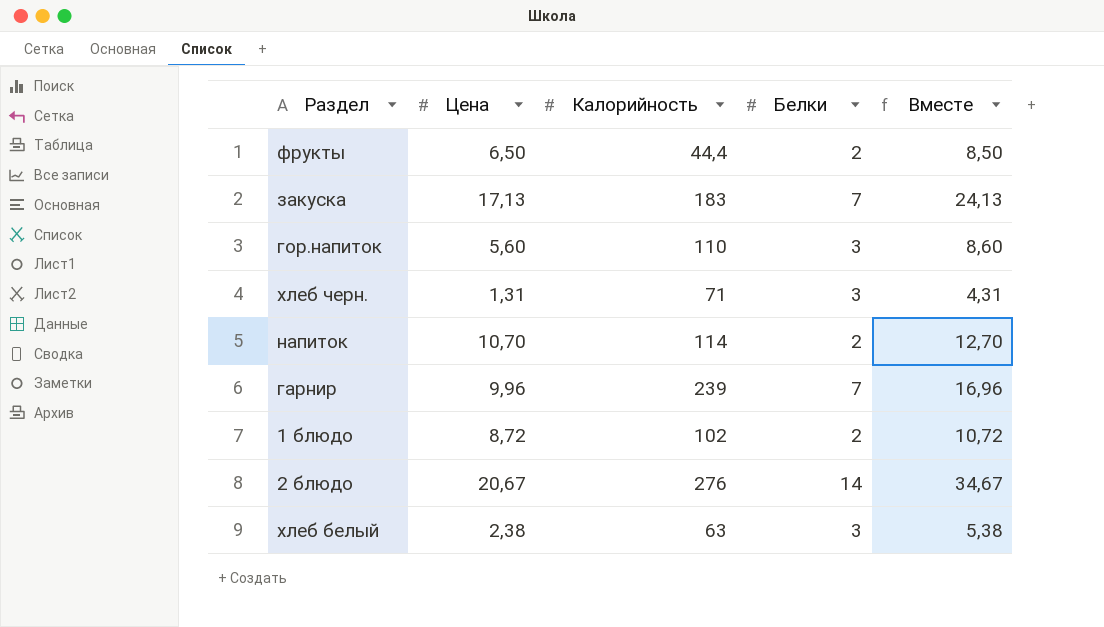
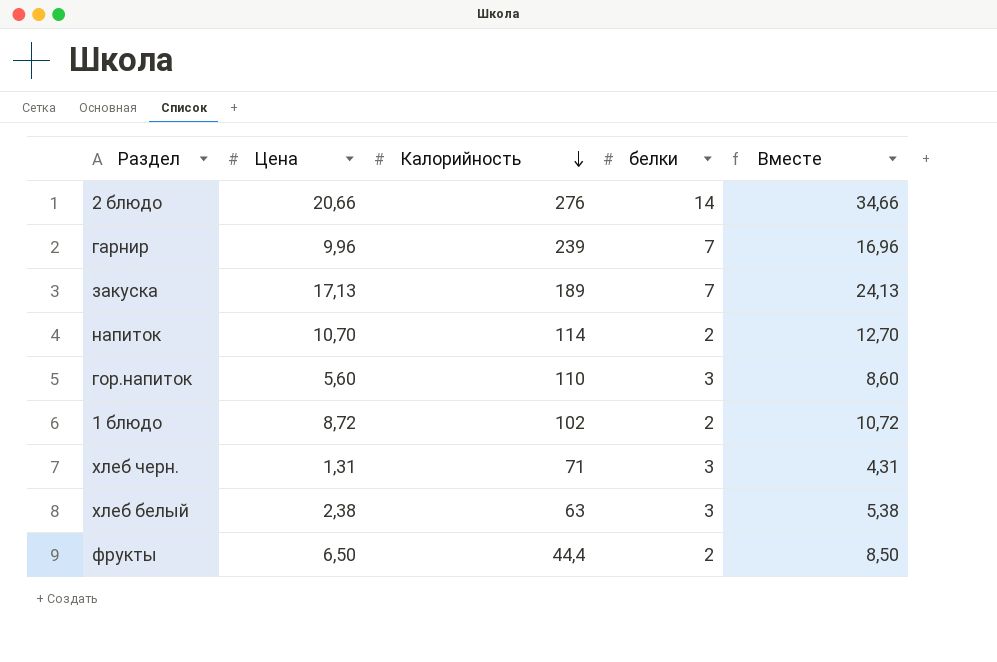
row order: none -> Калорийность descending
column name: Белки -> белки
2 блюдо | Цена: 20,67 -> 20,66
2 блюдо | Вместе: 34,67 -> 34,66
закуска | Калорийность: 183 -> 189

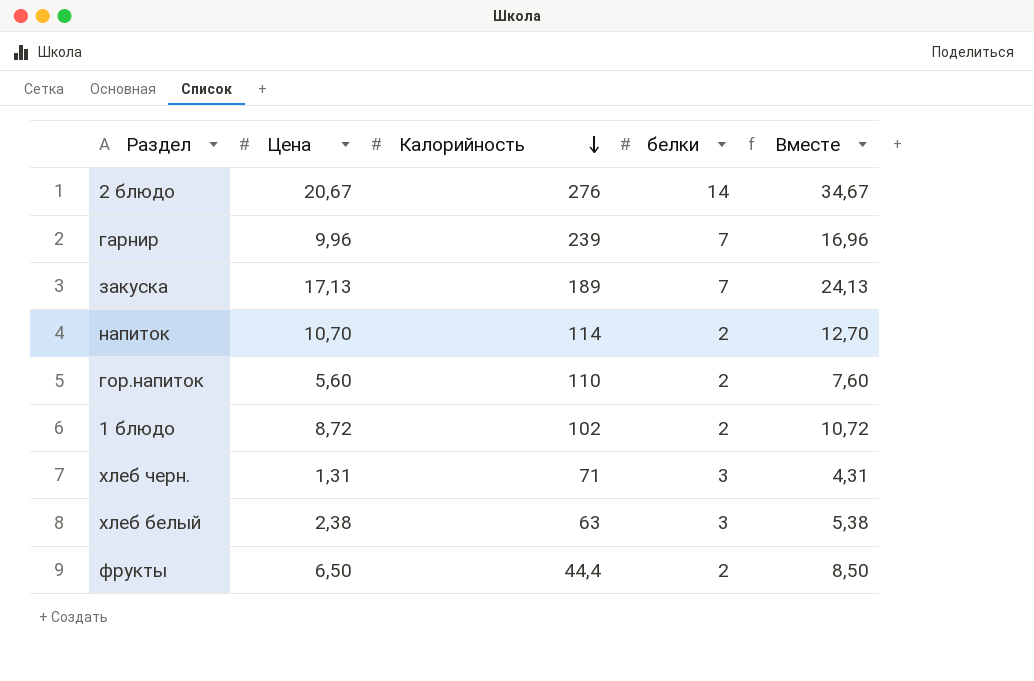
2 блюдо | Цена: 20,66 -> 20,67
2 блюдо | Вместе: 34,66 -> 34,67
гор.напиток | белки: 3 -> 2
гор.напиток | Вместе: 8,60 -> 7,60

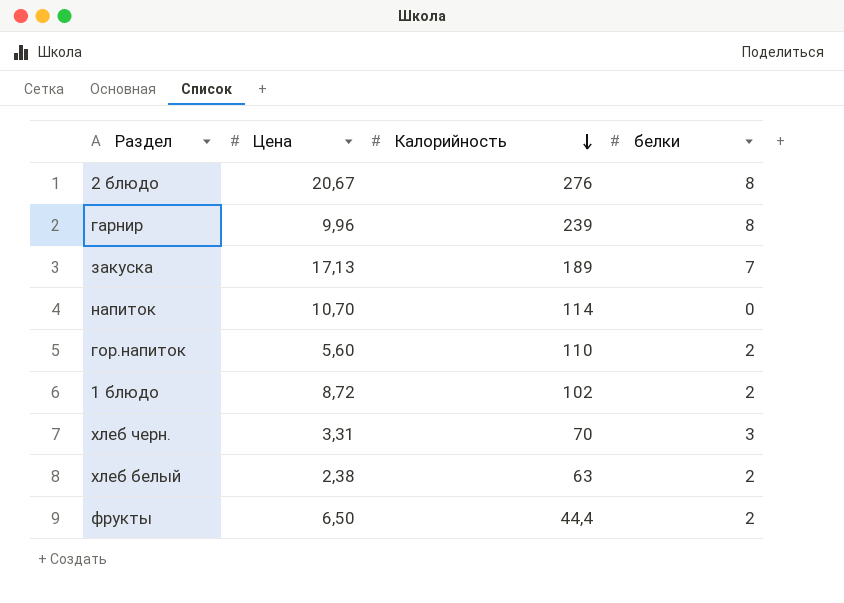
column Вместе | formula: [Цена] + [белки] -> none
2 блюдо | белки: 14 -> 8
гарнир | белки: 7 -> 8
напиток | белки: 2 -> 0
хлеб черн. | Цена: 1,31 -> 3,31
хлеб черн. | Калорийность: 71 -> 70
хлеб белый | белки: 3 -> 2

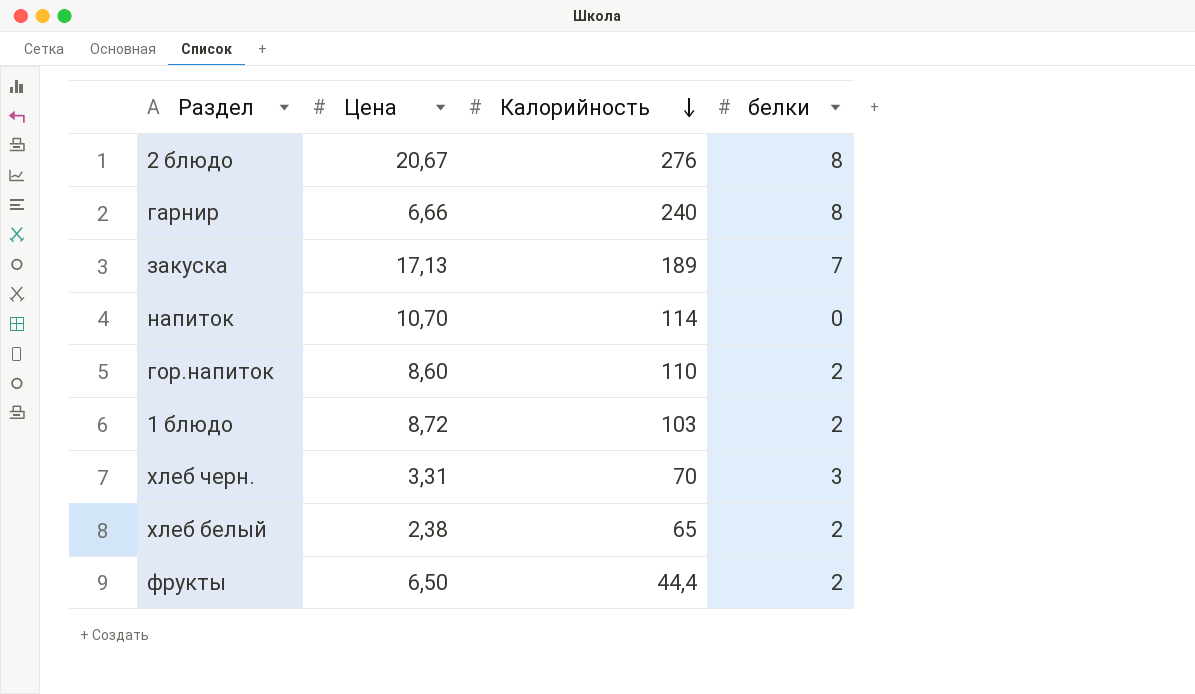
гарнир | Цена: 9,96 -> 6,66
гарнир | Калорийность: 239 -> 240
гор.напиток | Цена: 5,60 -> 8,60
1 блюдо | Калорийность: 102 -> 103
хлеб белый | Калорийность: 63 -> 65

